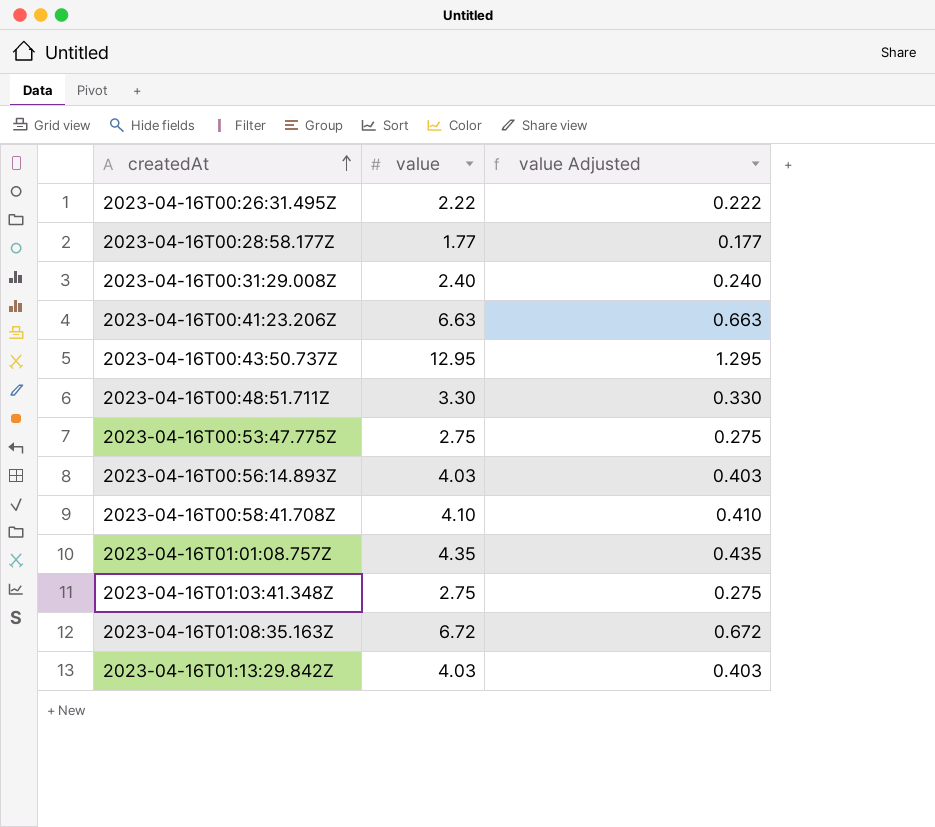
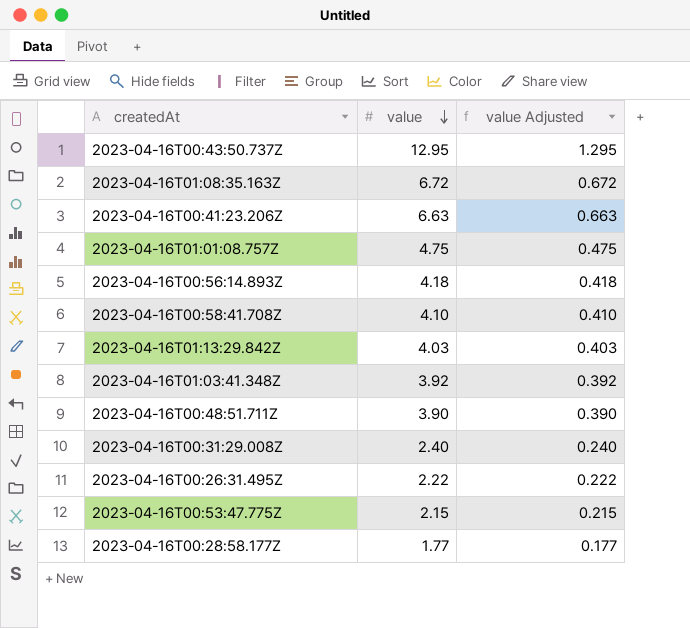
row order: createdAt ascending -> value descending
2023-04-16T01:01:08.757Z | value: 4.35 -> 4.75
2023-04-16T01:01:08.757Z | value Adjusted: 0.435 -> 0.475
2023-04-16T00:56:14.893Z | value: 4.03 -> 4.18
2023-04-16T00:56:14.893Z | value Adjusted: 0.403 -> 0.418
2023-04-16T01:03:41.348Z | value: 2.75 -> 3.92
2023-04-16T01:03:41.348Z | value Adjusted: 0.275 -> 0.392
2023-04-16T00:48:51.711Z | value: 3.30 -> 3.90
2023-04-16T00:48:51.711Z | value Adjusted: 0.330 -> 0.390
2023-04-16T00:53:47.775Z | value: 2.75 -> 2.15
2023-04-16T00:53:47.775Z | value Adjusted: 0.275 -> 0.215

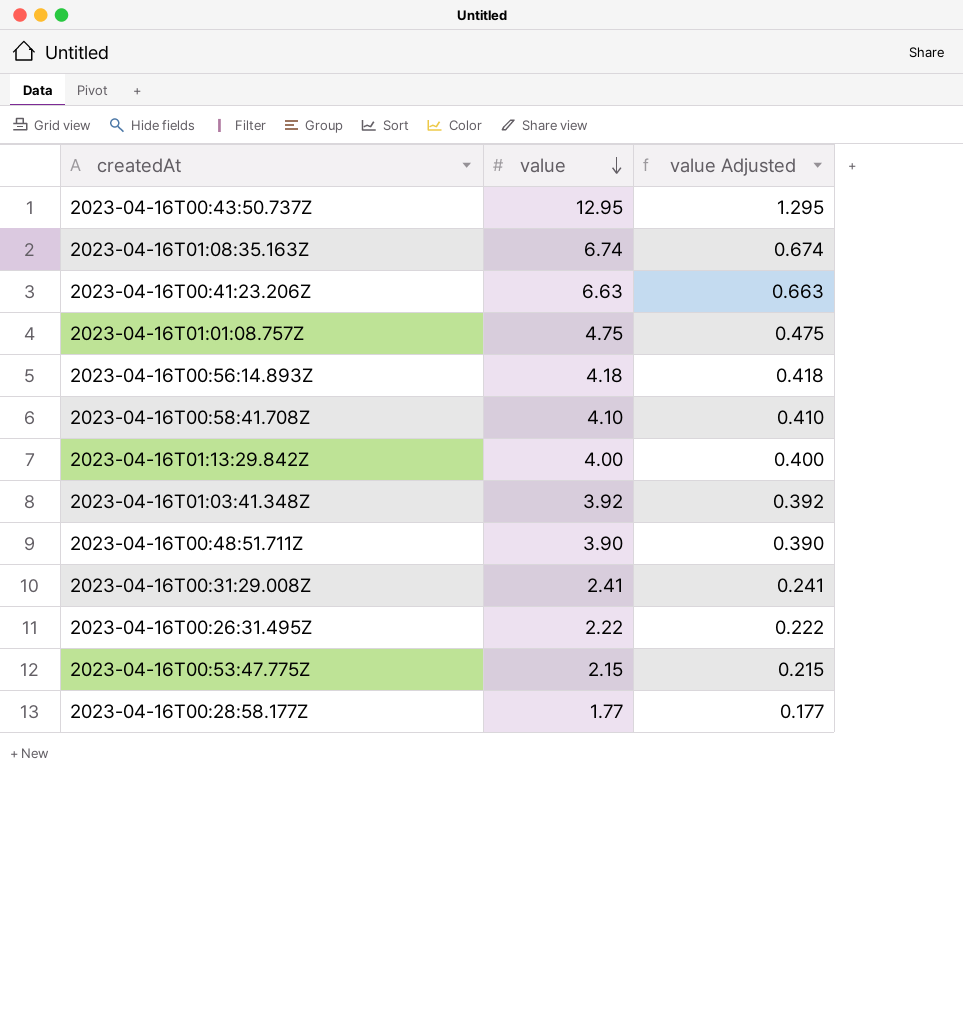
2023-04-16T01:08:35.163Z | value: 6.72 -> 6.74
2023-04-16T01:08:35.163Z | value Adjusted: 0.672 -> 0.674
2023-04-16T01:13:29.842Z | value: 4.03 -> 4.00
2023-04-16T01:13:29.842Z | value Adjusted: 0.403 -> 0.400
2023-04-16T00:31:29.008Z | value: 2.40 -> 2.41
2023-04-16T00:31:29.008Z | value Adjusted: 0.240 -> 0.241

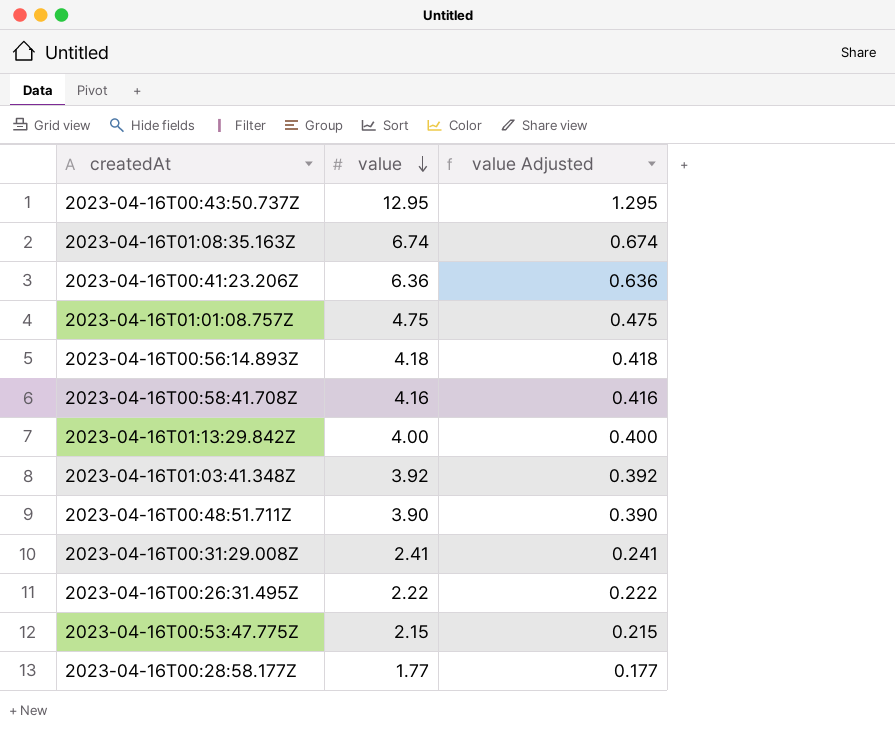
2023-04-16T00:41:23.206Z | value: 6.63 -> 6.36
2023-04-16T00:41:23.206Z | value Adjusted: 0.663 -> 0.636
2023-04-16T00:58:41.708Z | value: 4.10 -> 4.16
2023-04-16T00:58:41.708Z | value Adjusted: 0.410 -> 0.416

